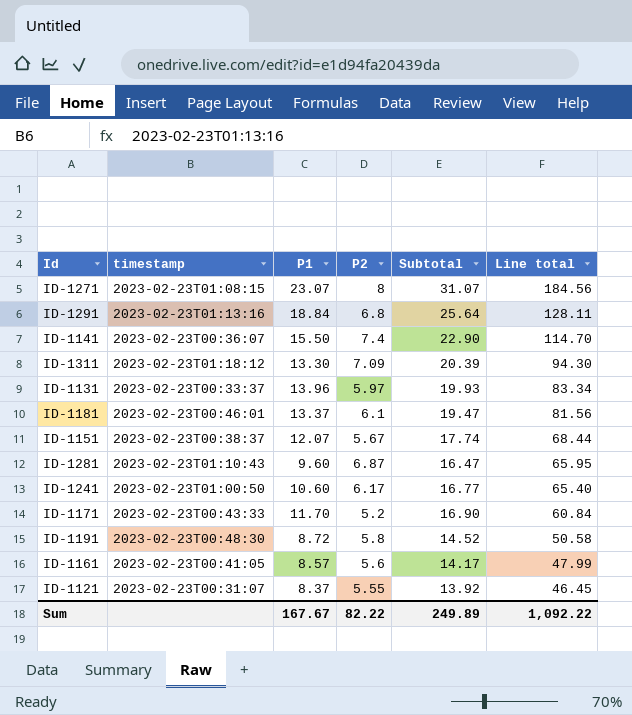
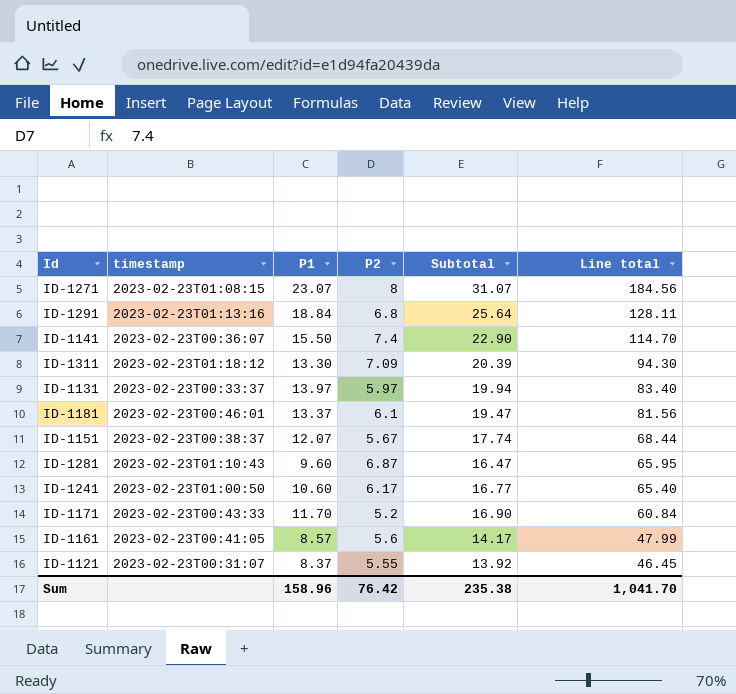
row ID-1191: 2023-02-23T00:48:30 | 8.72 | 5.8 | 14.52 | 50.58 -> none
ID-1131 | P1: 13.96 -> 13.97
ID-1131 | Subtotal: 19.93 -> 19.94
ID-1131 | Line total: 83.34 -> 83.40
Sum | P1: 167.67 -> 158.96
Sum | P2: 82.22 -> 76.42
Sum | Subtotal: 249.89 -> 235.38
Sum | Line total: 1,092.22 -> 1,041.70

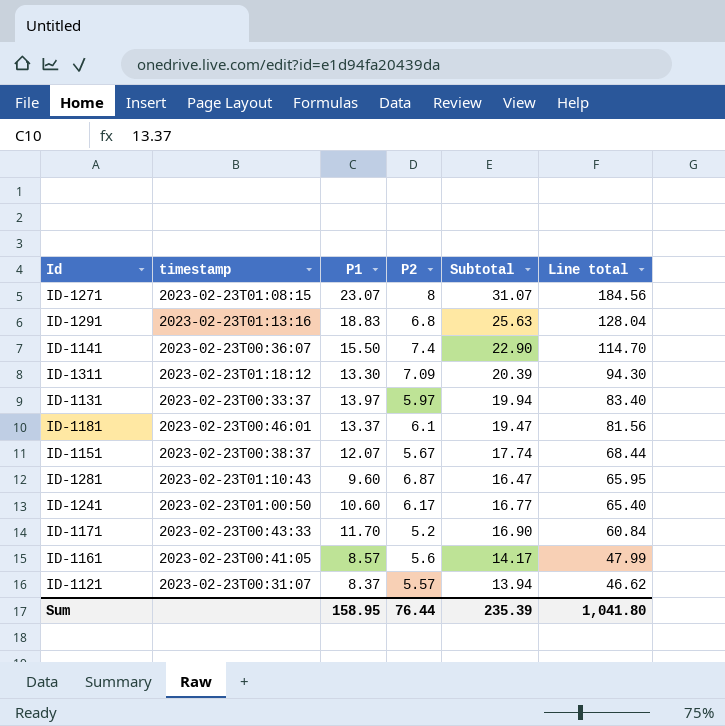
ID-1291 | P1: 18.84 -> 18.83
ID-1291 | Subtotal: 25.64 -> 25.63
ID-1291 | Line total: 128.11 -> 128.04
ID-1121 | P2: 5.55 -> 5.57
ID-1121 | Subtotal: 13.92 -> 13.94
ID-1121 | Line total: 46.45 -> 46.62
Sum | P1: 158.96 -> 158.95
Sum | P2: 76.42 -> 76.44
Sum | Subtotal: 235.38 -> 235.39
Sum | Line total: 1,041.70 -> 1,041.80

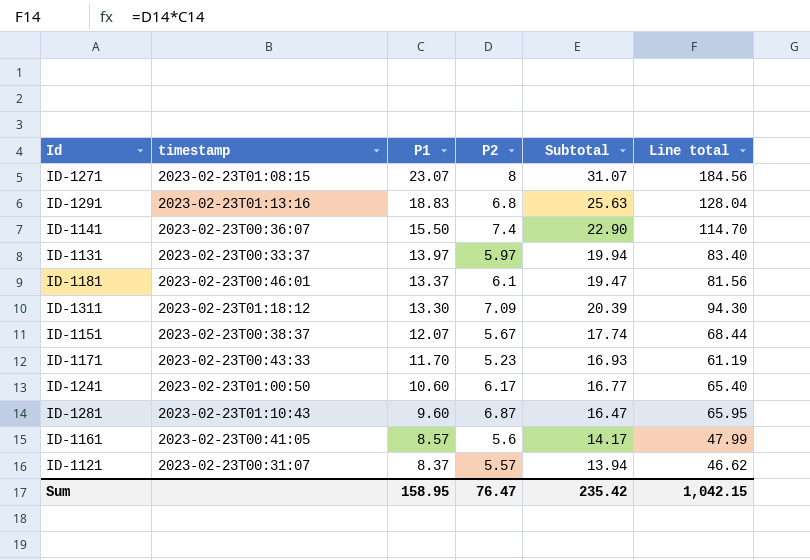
row order: Line total descending -> P1 descending
ID-1171 | P2: 5.2 -> 5.23
ID-1171 | Subtotal: 16.90 -> 16.93
ID-1171 | Line total: 60.84 -> 61.19
Sum | P2: 76.44 -> 76.47
Sum | Subtotal: 235.39 -> 235.42
Sum | Line total: 1,041.80 -> 1,042.15

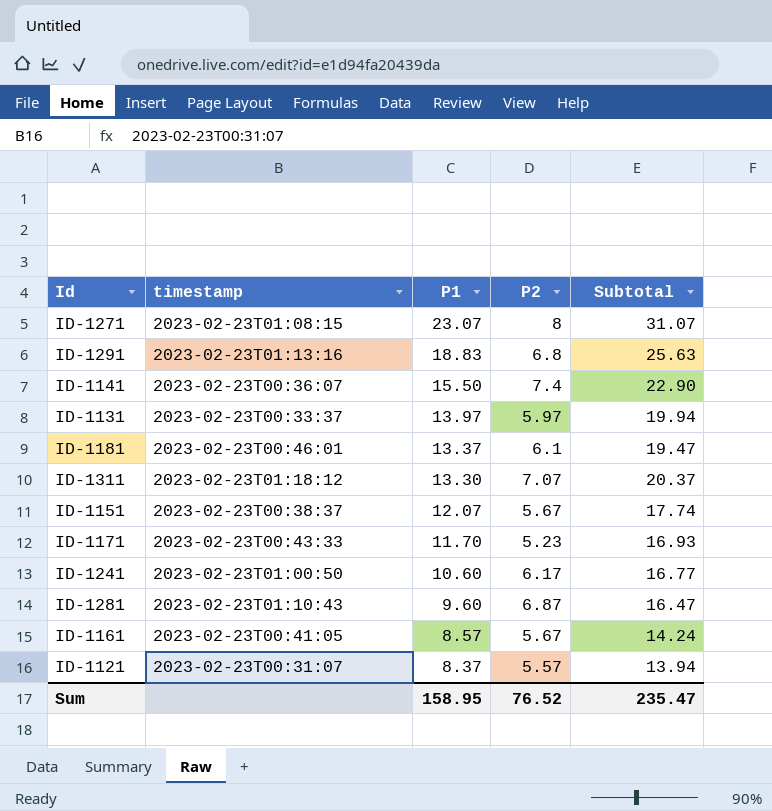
column Line total | formula: [P1] * [P2] -> none
ID-1311 | P2: 7.09 -> 7.07
ID-1311 | Subtotal: 20.39 -> 20.37
ID-1161 | P2: 5.6 -> 5.67
ID-1161 | Subtotal: 14.17 -> 14.24
Sum | P2: 76.47 -> 76.52
Sum | Subtotal: 235.42 -> 235.47

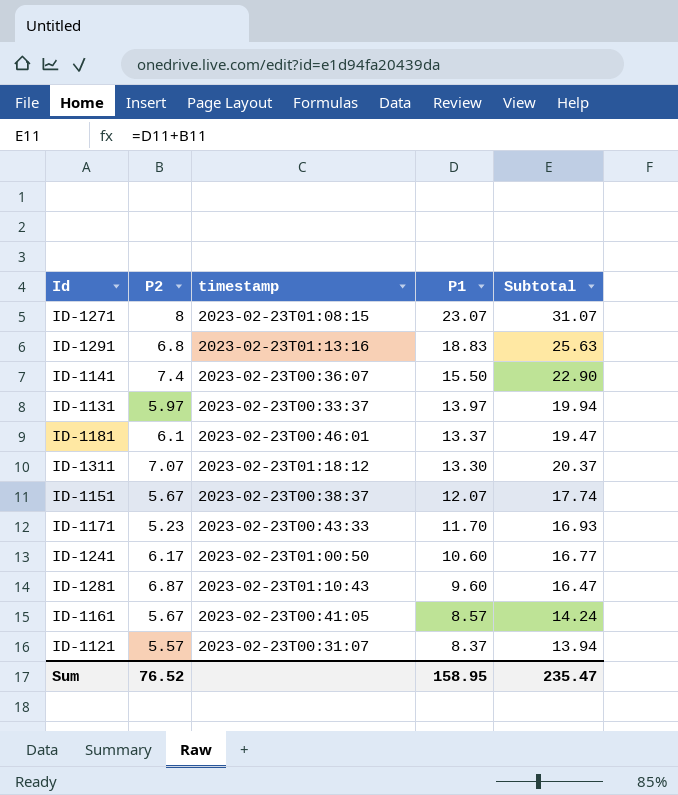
column P2 | position: 4 -> 2

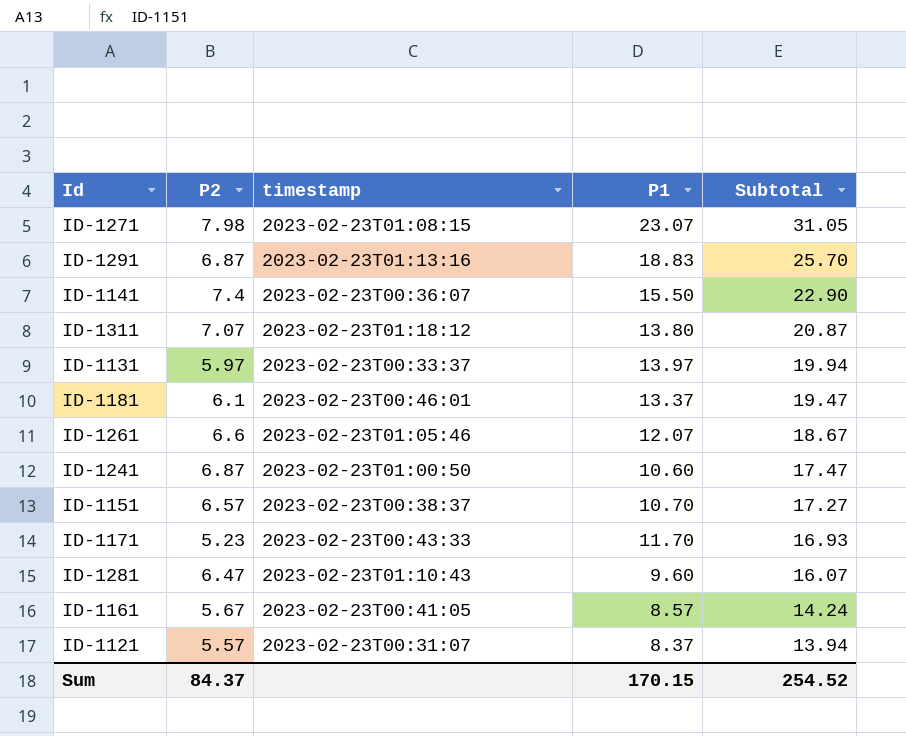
row order: P1 descending -> Subtotal descending
ID-1271 | P2: 8 -> 7.98
ID-1271 | Subtotal: 31.07 -> 31.05
ID-1291 | P2: 6.8 -> 6.87
ID-1291 | Subtotal: 25.63 -> 25.70
ID-1311 | P1: 13.30 -> 13.80
ID-1311 | Subtotal: 20.37 -> 20.87
row ID-1261: none -> 6.6 | 2023-02-23T01:05:46 | 12.07 | 18.67
ID-1241 | P2: 6.17 -> 6.87
ID-1241 | Subtotal: 16.77 -> 17.47
ID-1151 | P2: 5.67 -> 6.57
ID-1151 | P1: 12.07 -> 10.70
ID-1151 | Subtotal: 17.74 -> 17.27
ID-1281 | P2: 6.87 -> 6.47
ID-1281 | Subtotal: 16.47 -> 16.07
Sum | P2: 76.52 -> 84.37
Sum | P1: 158.95 -> 170.15
Sum | Subtotal: 235.47 -> 254.52

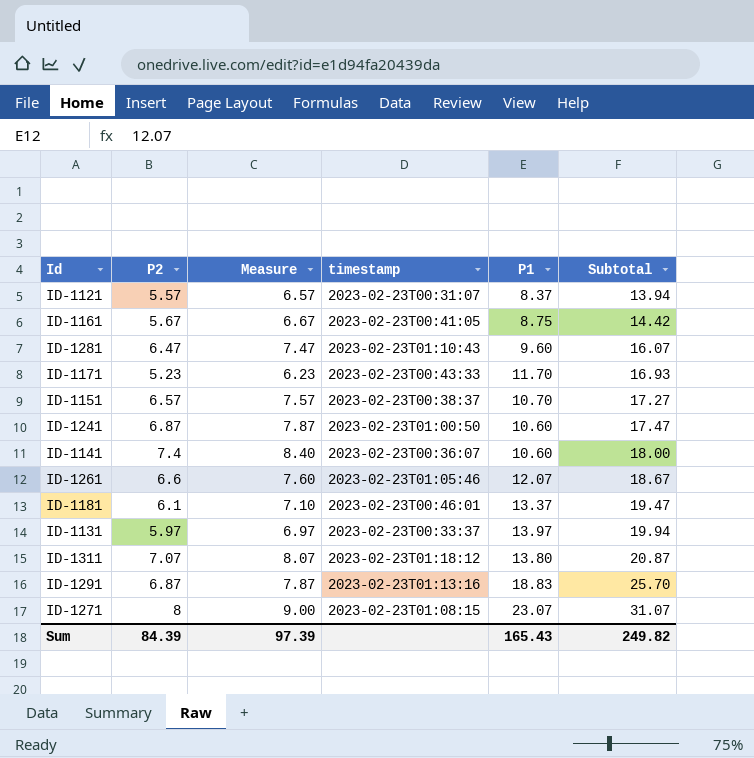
row order: Subtotal descending -> Subtotal ascending
column Measure | formula: none -> [P2] + 1
ID-1161 | P1: 8.57 -> 8.75
ID-1161 | Subtotal: 14.24 -> 14.42
ID-1141 | P1: 15.50 -> 10.60
ID-1141 | Subtotal: 22.90 -> 18.00
ID-1271 | P2: 7.98 -> 8
ID-1271 | Subtotal: 31.05 -> 31.07
Sum | P2: 84.37 -> 84.39
Sum | P1: 170.15 -> 165.43
Sum | Subtotal: 254.52 -> 249.82

